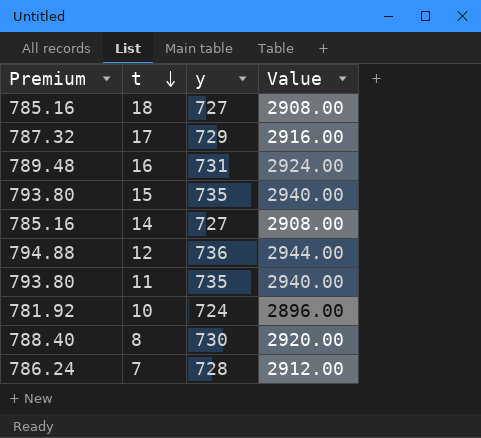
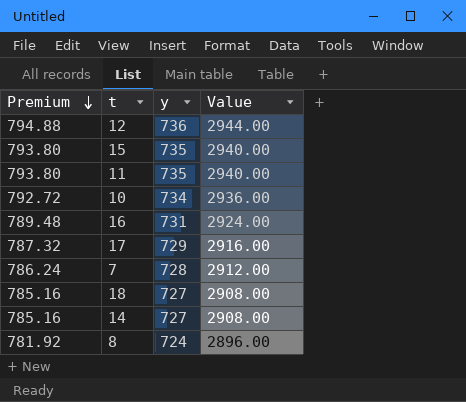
row order: t descending -> Premium descending
10 | Premium: 781.92 -> 792.72
10 | y: 724 -> 734
10 | Value: 2896.00 -> 2936.00
8 | Premium: 788.40 -> 781.92
8 | y: 730 -> 724
8 | Value: 2920.00 -> 2896.00

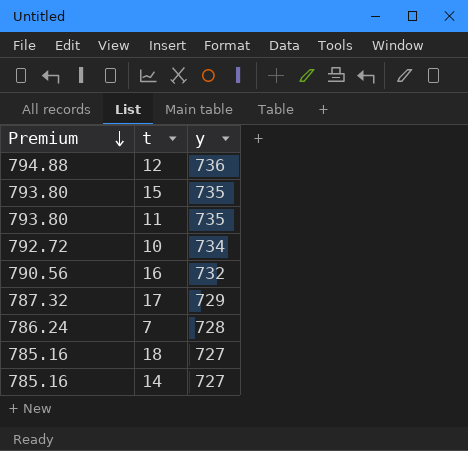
column Value | formula: [y] * 4 -> none
row 8: 781.92 | 724 | 2896.00 -> none
16 | Premium: 789.48 -> 790.56
16 | y: 731 -> 732

